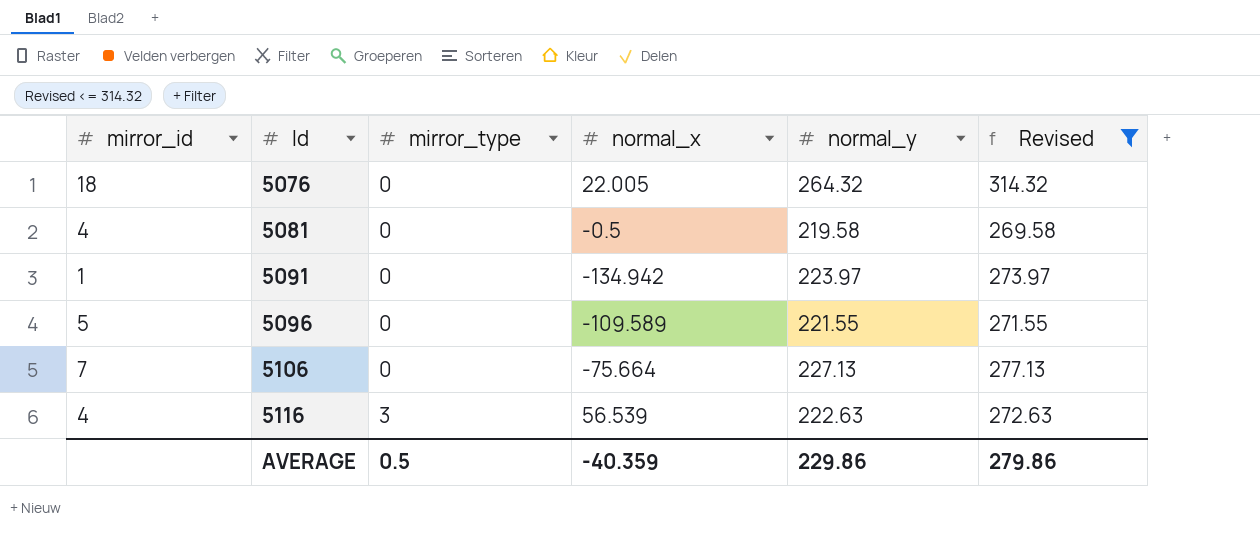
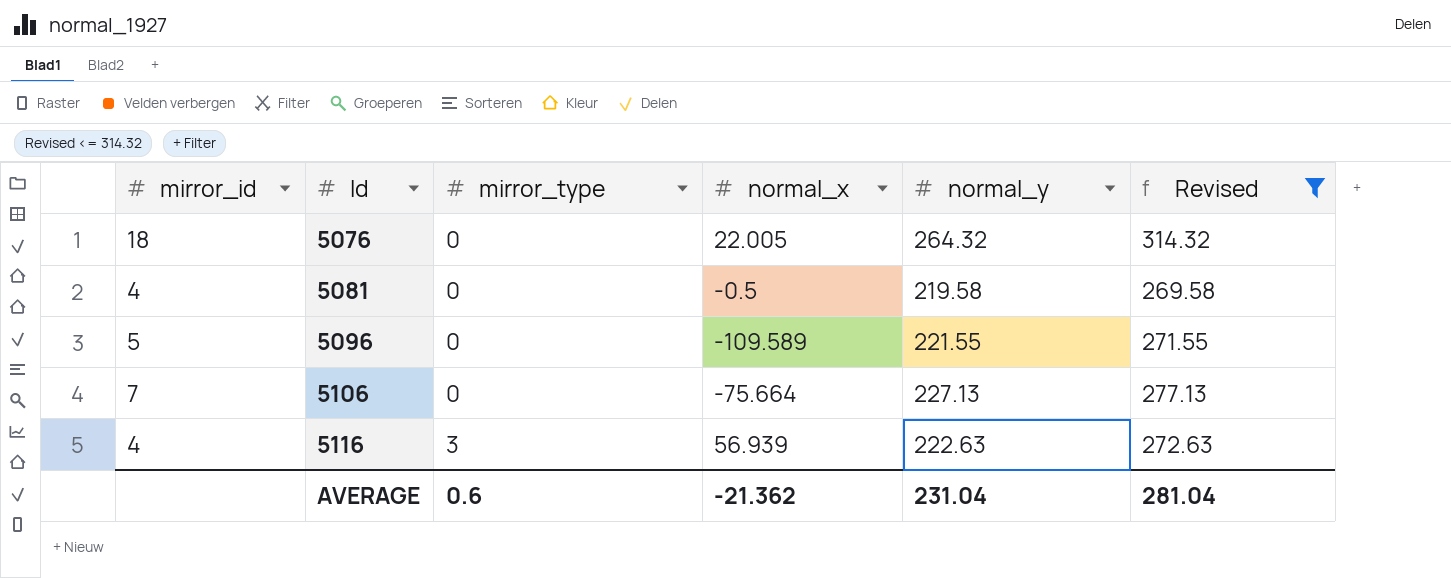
row 5091: 1 | 0 | -134.942 | 223.97 | 273.97 -> none
5116 | normal_x: 56.539 -> 56.939
AVERAGE | mirror_type: 0.5 -> 0.6
AVERAGE | normal_x: -40.359 -> -21.362
AVERAGE | normal_y: 229.86 -> 231.04
AVERAGE | Revised: 279.86 -> 281.04

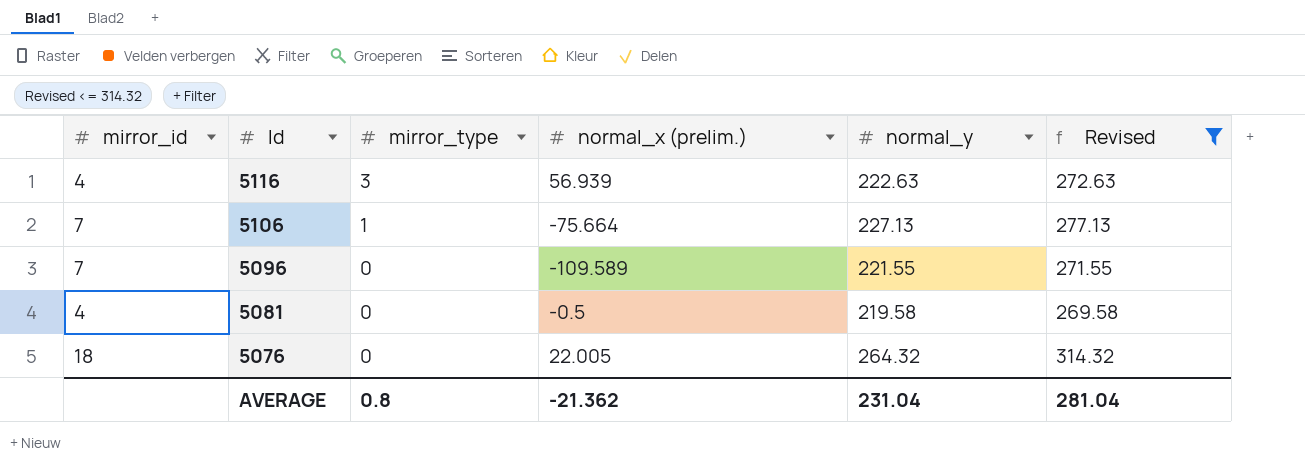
row order: Id ascending -> Id descending
column name: normal_x -> normal_x (prelim.)
5106 | mirror_type: 0 -> 1
5096 | mirror_id: 5 -> 7
AVERAGE | mirror_type: 0.6 -> 0.8

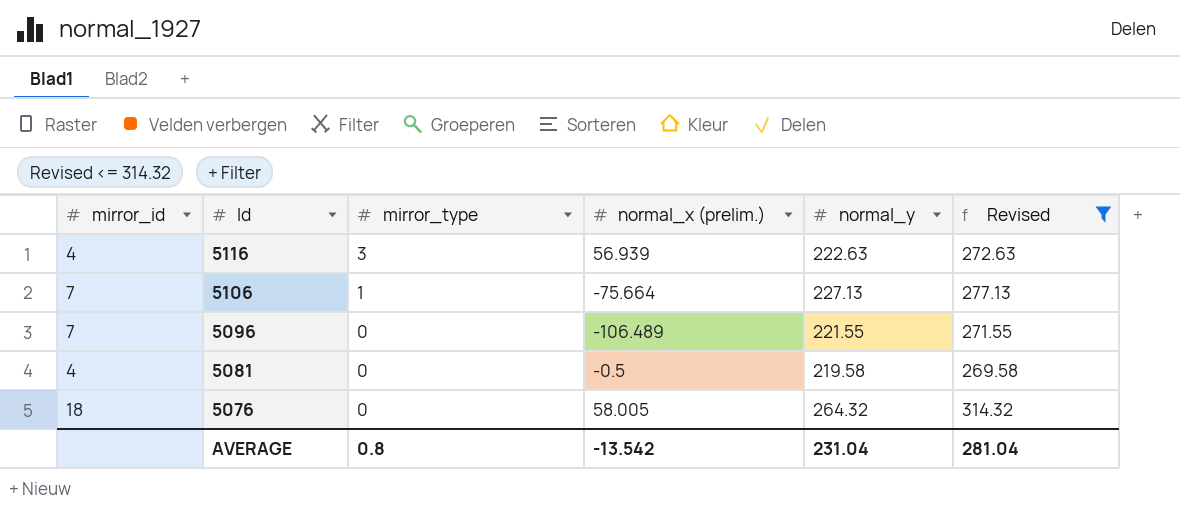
5096 | normal_x (prelim.): -109.589 -> -106.489
5076 | normal_x (prelim.): 22.005 -> 58.005
AVERAGE | normal_x (prelim.): -21.362 -> -13.542

